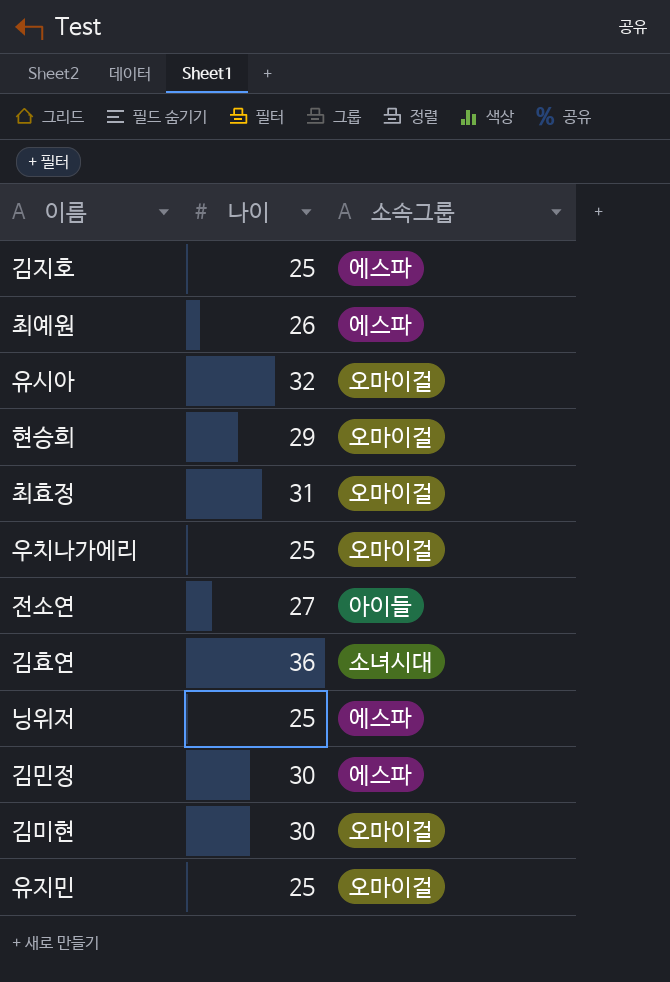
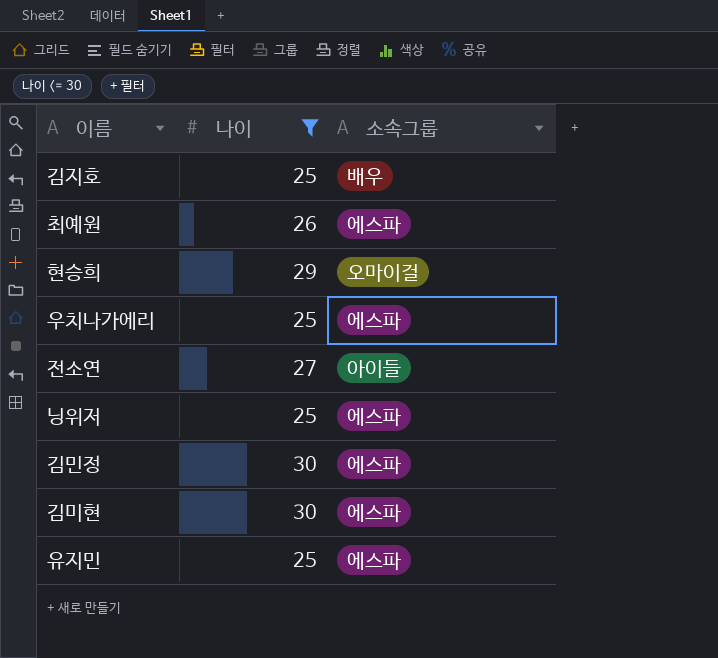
filter: none -> 나이 <= 30
김지호 | 소속그룹: 에스파 -> 배우
우치나가에리 | 소속그룹: 오마이걸 -> 에스파
김미현 | 소속그룹: 오마이걸 -> 에스파
유지민 | 소속그룹: 오마이걸 -> 에스파

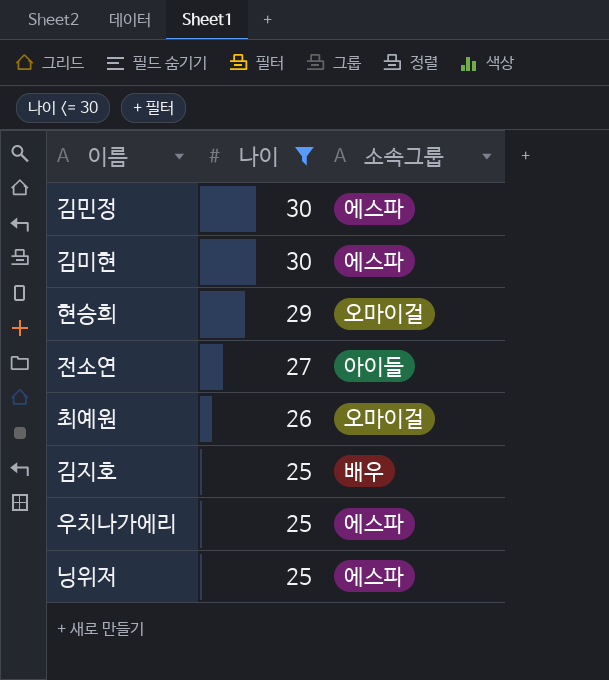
row order: none -> 나이 descending
row 유지민: 25 | 에스파 -> none
최예원 | 소속그룹: 에스파 -> 오마이걸

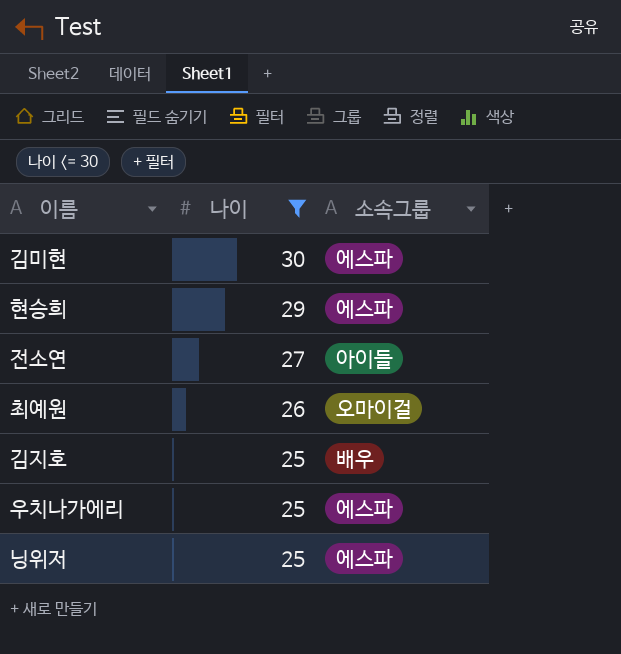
row 김민정: 30 | 에스파 -> none
현승희 | 소속그룹: 오마이걸 -> 에스파

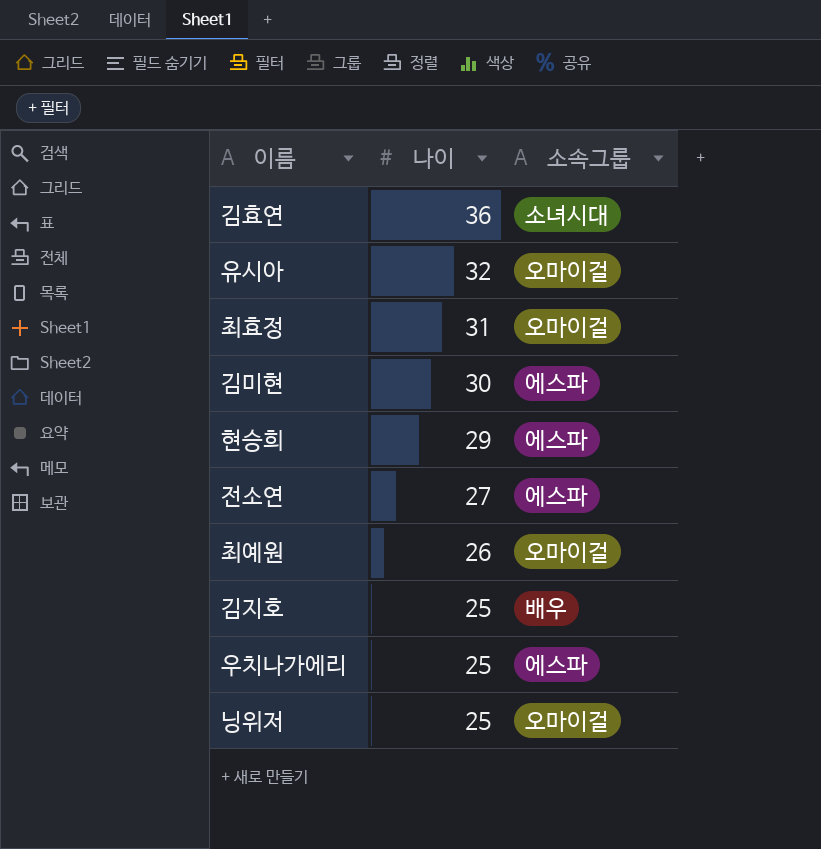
filter: 나이 <= 30 -> none
전소연 | 소속그룹: 아이들 -> 에스파
닝위저 | 소속그룹: 에스파 -> 오마이걸

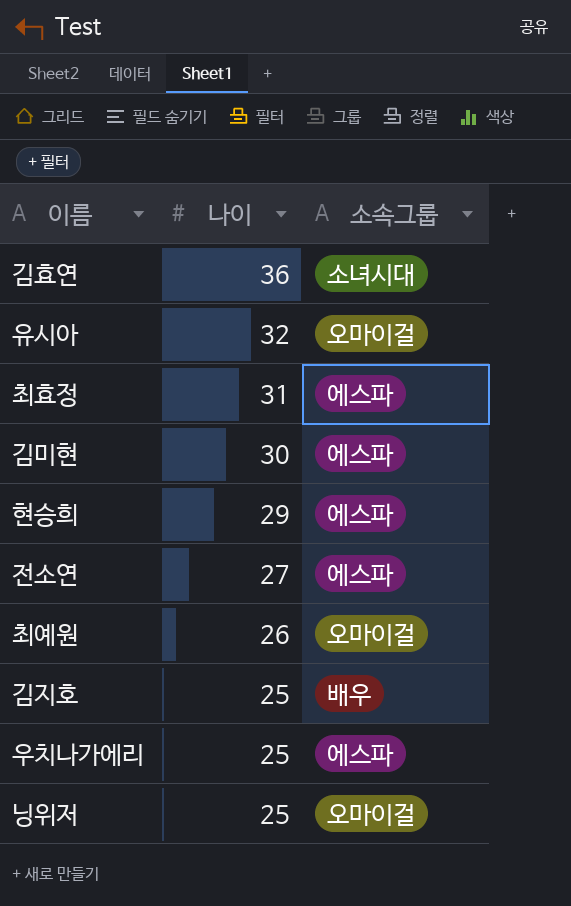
최효정 | 소속그룹: 오마이걸 -> 에스파

